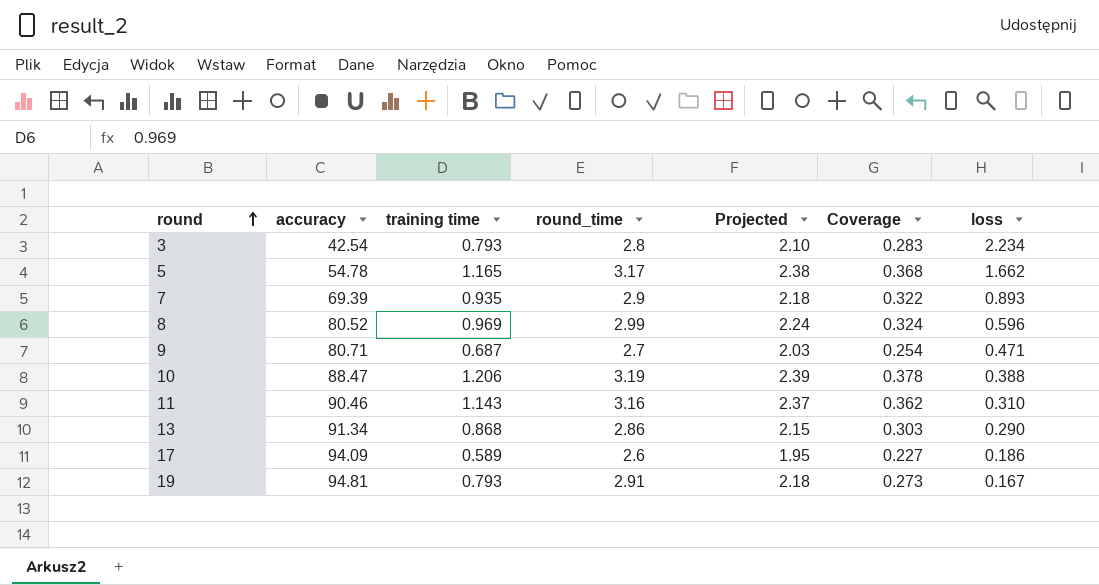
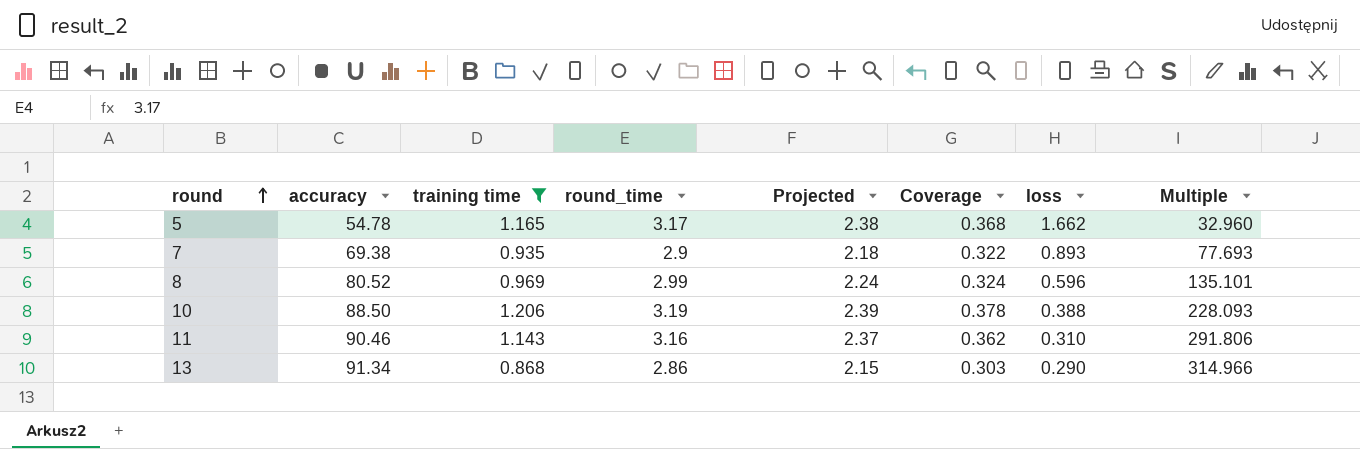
filter: none -> training time >= 0.868
column Multiple | formula: none -> [accuracy] / [loss]
7 | accuracy: 69.39 -> 69.38
10 | accuracy: 88.47 -> 88.50

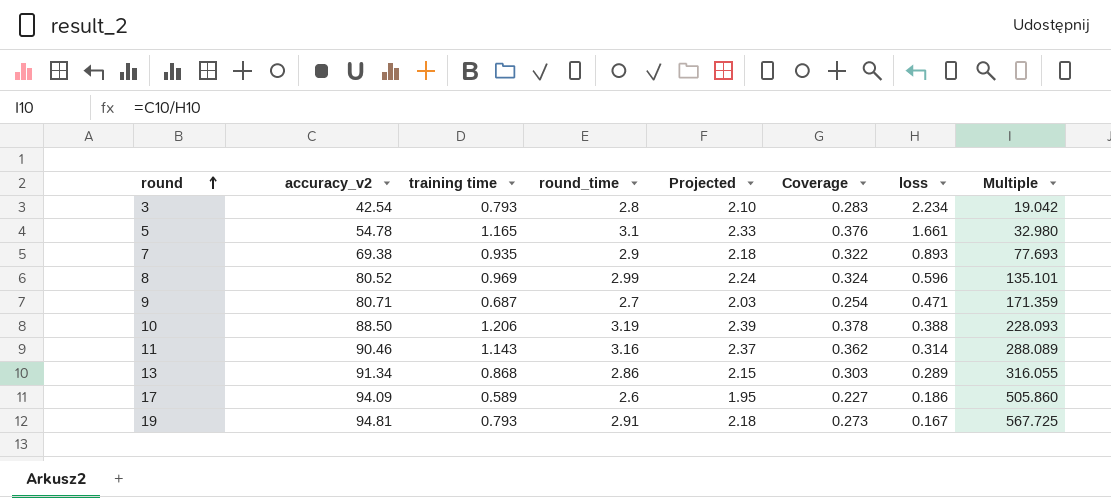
filter: training time >= 0.868 -> none
column name: accuracy -> accuracy_v2
5 | round_time: 3.17 -> 3.1
5 | Projected: 2.38 -> 2.33
5 | Coverage: 0.368 -> 0.376
5 | loss: 1.662 -> 1.661
5 | Multiple: 32.960 -> 32.980
11 | loss: 0.310 -> 0.314
11 | Multiple: 291.806 -> 288.089
13 | loss: 0.290 -> 0.289
13 | Multiple: 314.966 -> 316.055

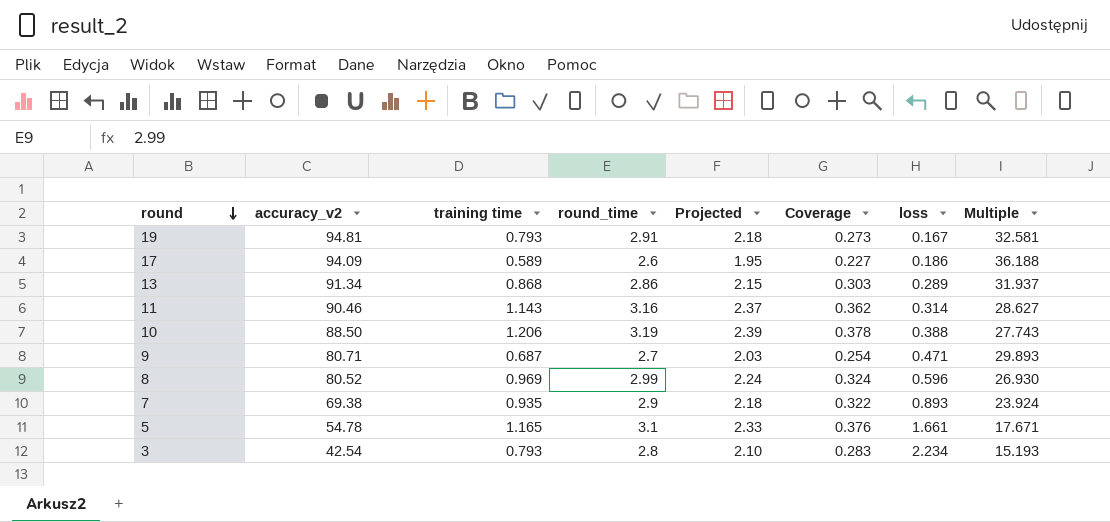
row order: round ascending -> round descending
column Multiple | formula: [accuracy_v2] / [loss] -> [accuracy_v2] / [round_time]

